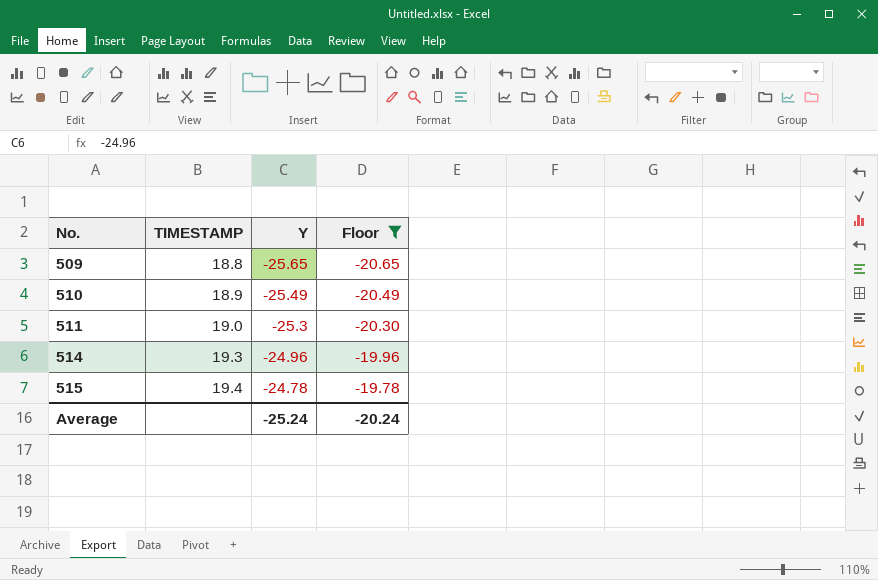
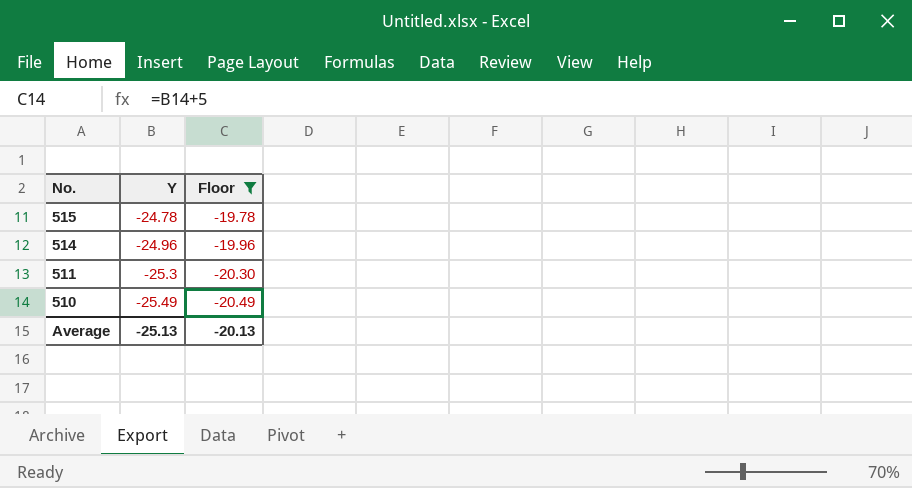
row order: No. ascending -> No. descending
column TIMESTAMP | position: 2 -> none
row 509: 18.8 | -25.65 | -20.65 -> none
Average | Y: -25.24 -> -25.13
Average | Floor: -20.24 -> -20.13

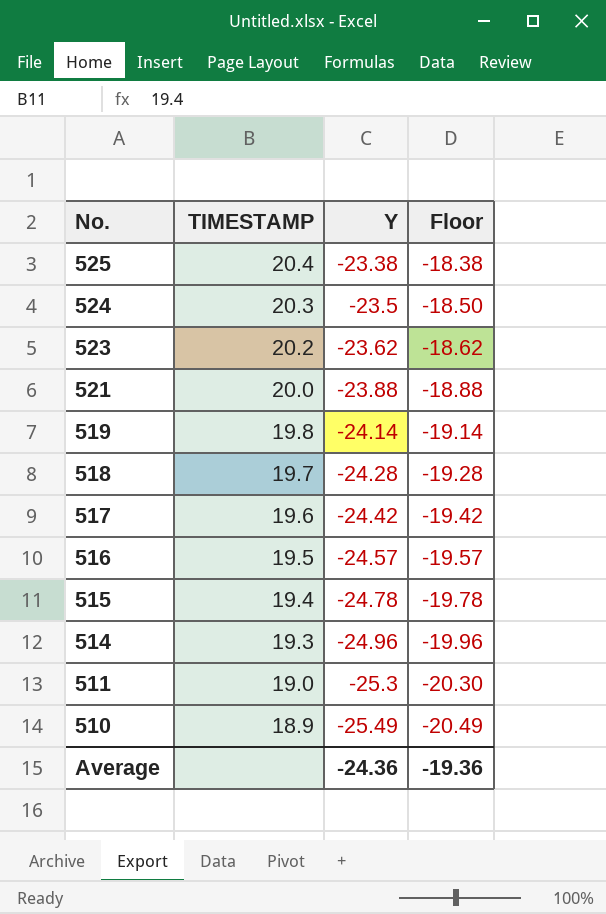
filter: Floor <= -19.78 -> none
column TIMESTAMP | position: none -> 2
Average | Y: -25.13 -> -24.36
Average | Floor: -20.13 -> -19.36

